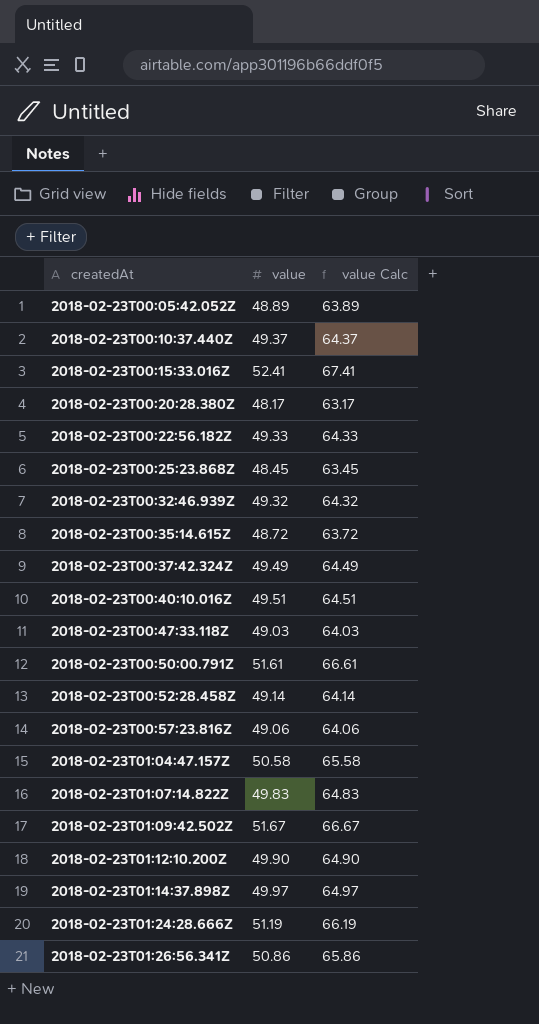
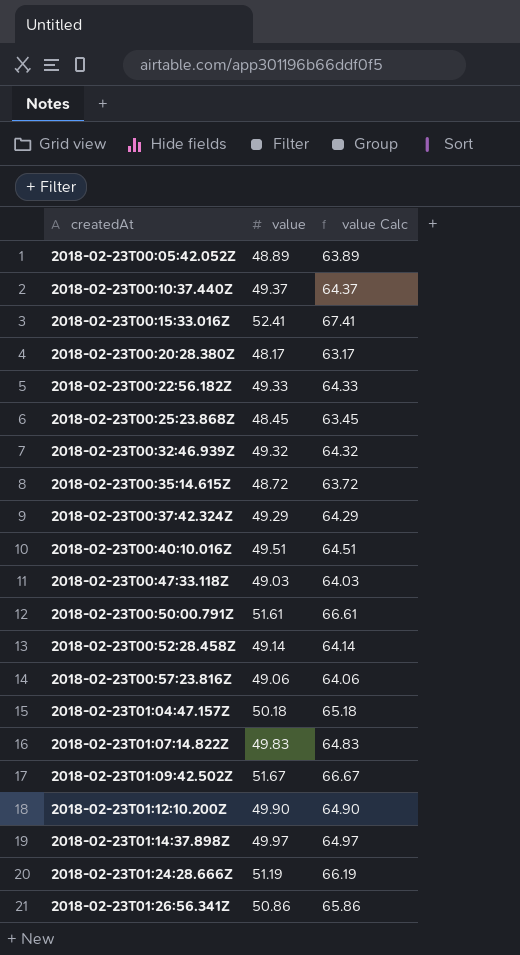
2018-02-23T00:37:42.324Z | value: 49.49 -> 49.29
2018-02-23T00:37:42.324Z | value Calc: 64.49 -> 64.29
2018-02-23T01:04:47.157Z | value: 50.58 -> 50.18
2018-02-23T01:04:47.157Z | value Calc: 65.58 -> 65.18

